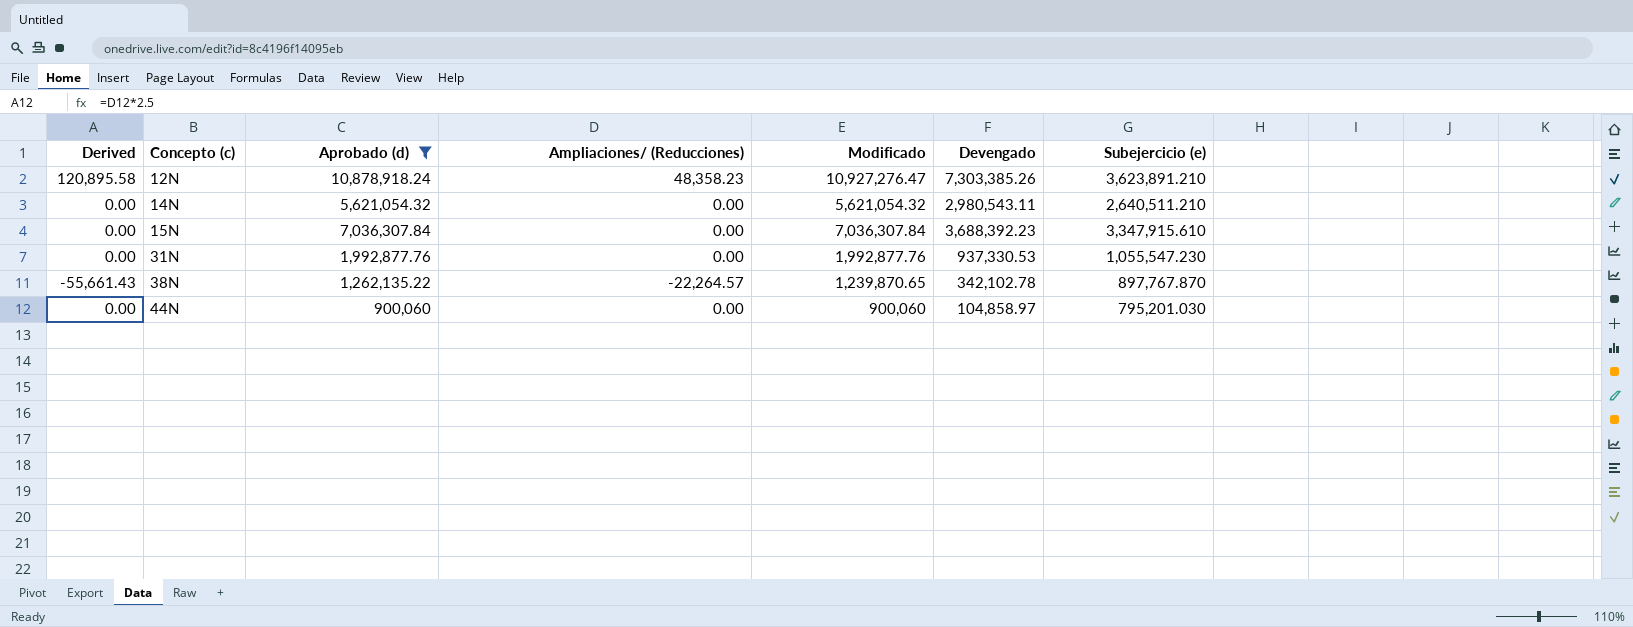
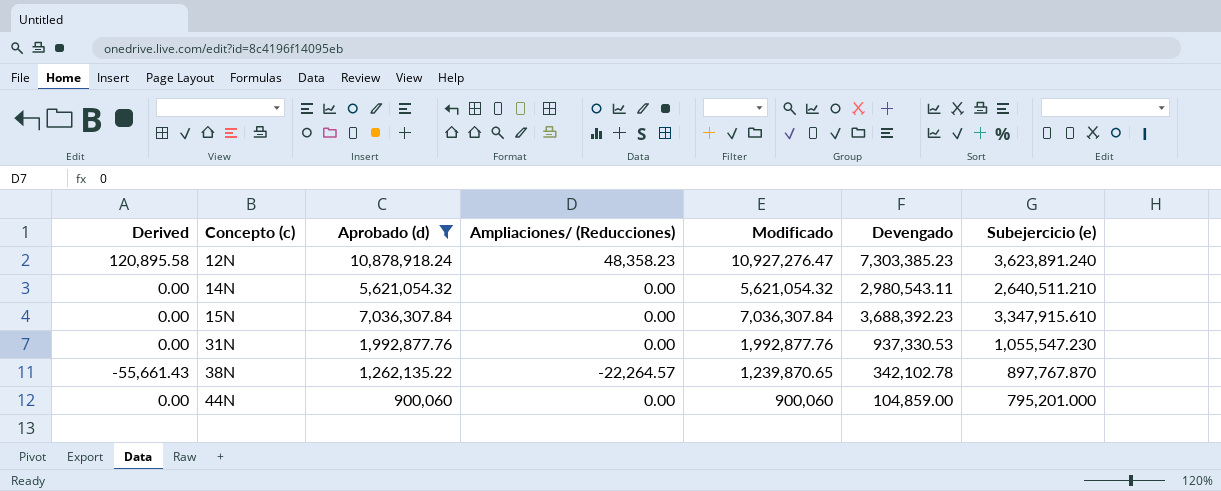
12N | Devengado: 7,303,385.26 -> 7,303,385.23
12N | Subejercicio (e): 3,623,891.210 -> 3,623,891.240
44N | Devengado: 104,858.97 -> 104,859.00
44N | Subejercicio (e): 795,201.030 -> 795,201.000

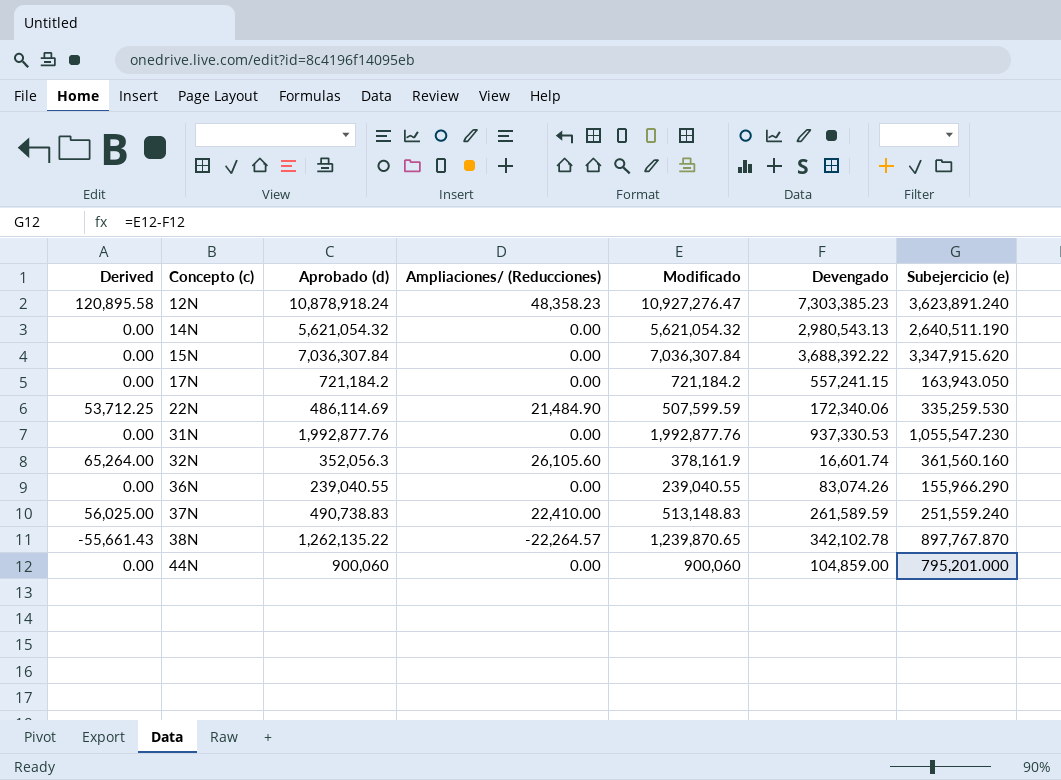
filter: Aprobado (d) >= 900,060 -> none
14N | Devengado: 2,980,543.11 -> 2,980,543.13
14N | Subejercicio (e): 2,640,511.210 -> 2,640,511.190
15N | Devengado: 3,688,392.23 -> 3,688,392.22
15N | Subejercicio (e): 3,347,915.610 -> 3,347,915.620

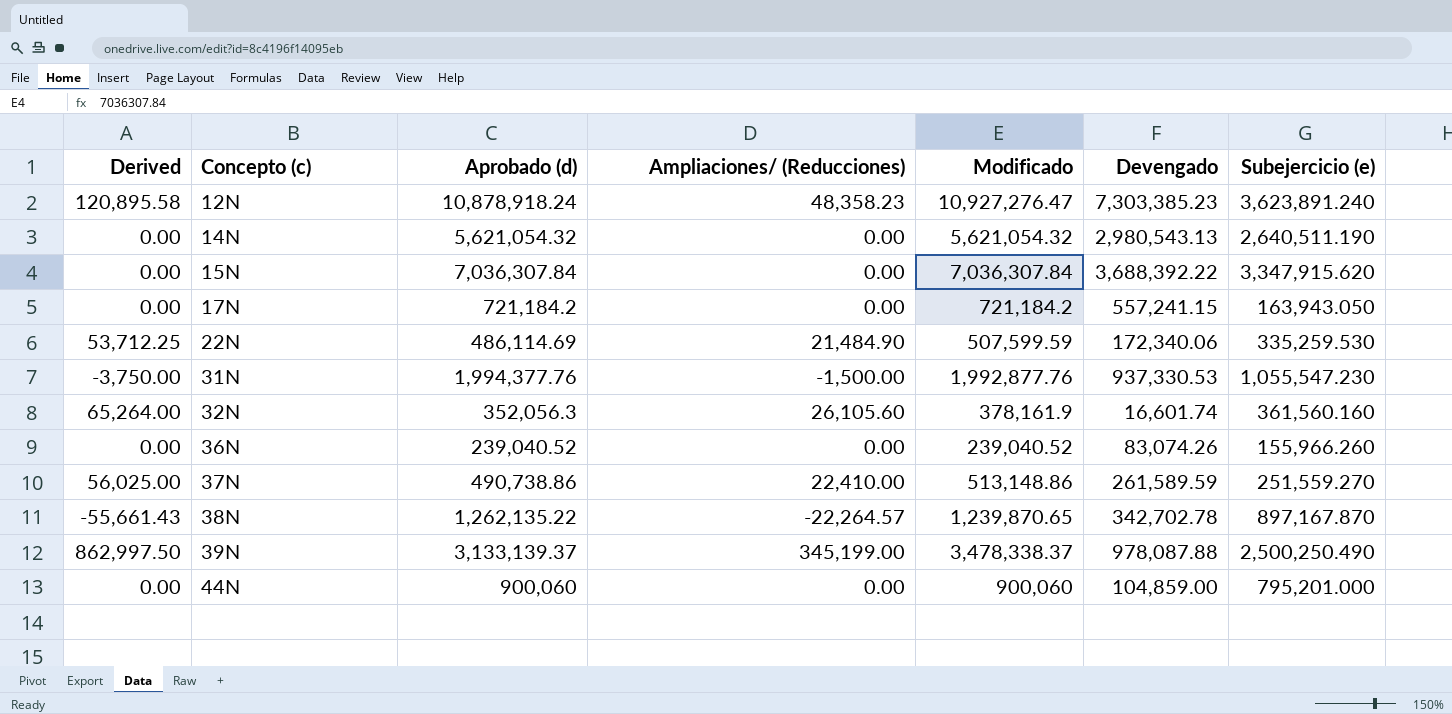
31N | Derived: 0.00 -> -3,750.00
31N | Aprobado (d): 1,992,877.76 -> 1,994,377.76
31N | Ampliaciones/ (Reducciones): 0.00 -> -1,500.00
36N | Aprobado (d): 239,040.55 -> 239,040.52
36N | Modificado: 239,040.55 -> 239,040.52
36N | Subejercicio (e): 155,966.290 -> 155,966.260
37N | Aprobado (d): 490,738.83 -> 490,738.86
37N | Modificado: 513,148.83 -> 513,148.86
37N | Subejercicio (e): 251,559.240 -> 251,559.270
38N | Devengado: 342,102.78 -> 342,702.78
38N | Subejercicio (e): 897,767.870 -> 897,167.870
row 39N: none -> 862,997.50 | 3,133,139.37 | 345,199.00 | 3,478,338.37 | 978,087.88 | 2,500,250.490

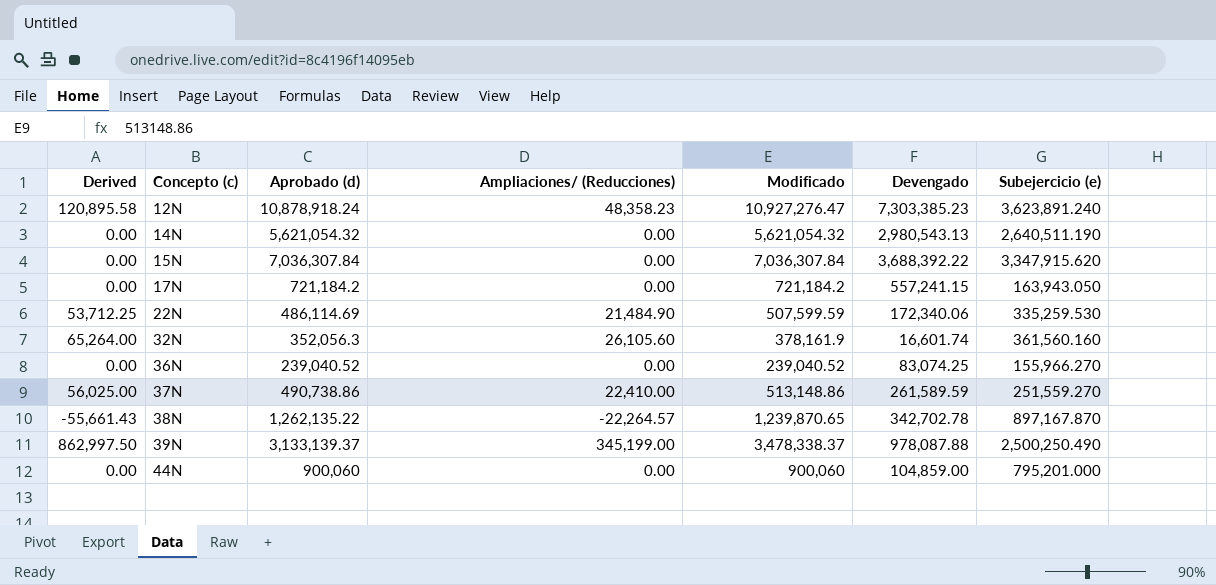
row 31N: -3,750.00 | 1,994,377.76 | -1,500.00 | 1,992,877.76 | 937,330.53 | 1,055,547.230 -> none
36N | Devengado: 83,074.26 -> 83,074.25
36N | Subejercicio (e): 155,966.260 -> 155,966.270

